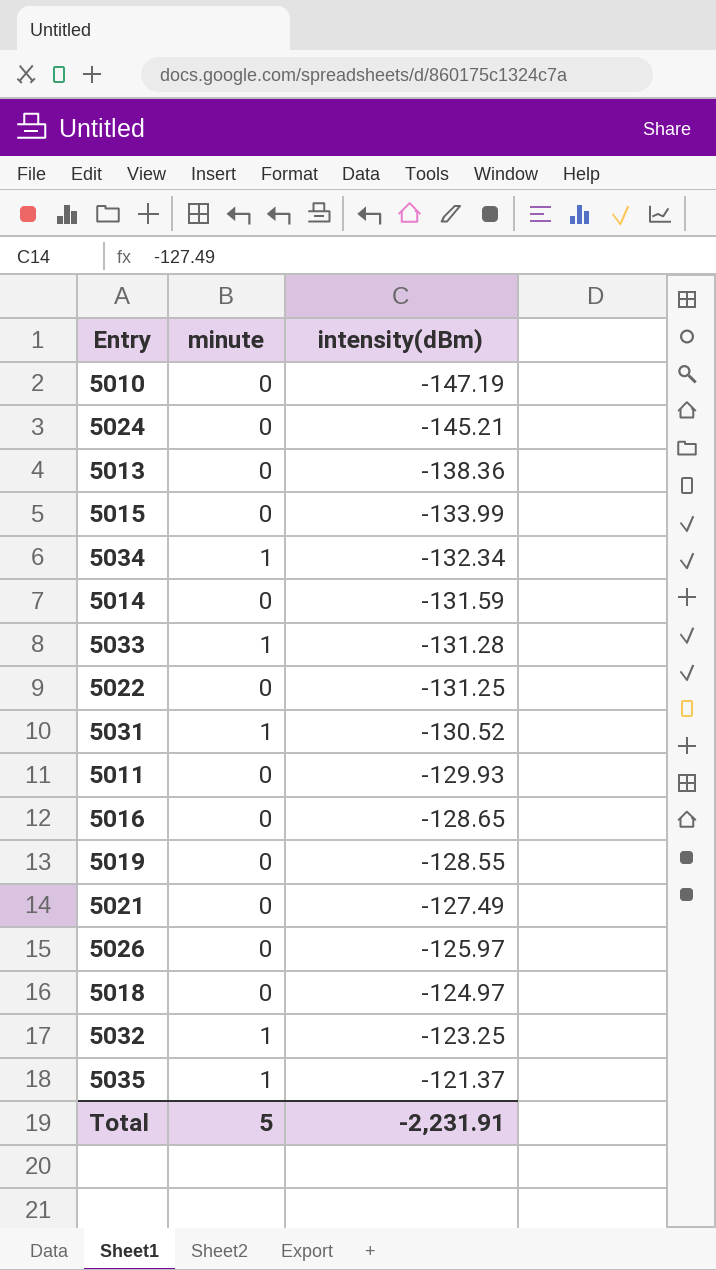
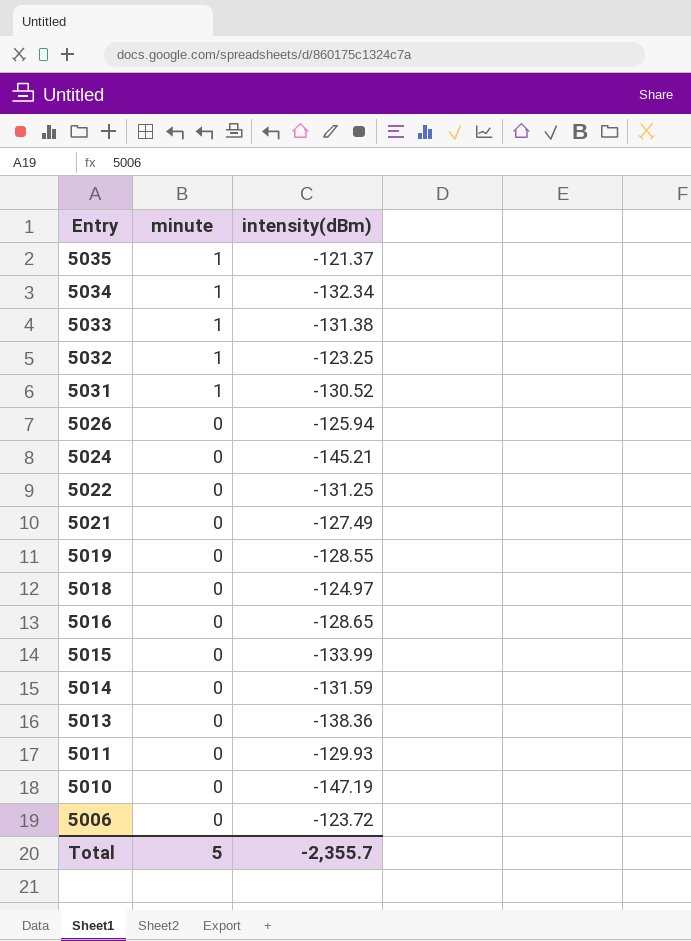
row order: intensity(dBm) ascending -> Entry descending
5033 | intensity(dBm): -131.28 -> -131.38
5026 | intensity(dBm): -125.97 -> -125.94
row 5006: none -> 0 | -123.72
Total | intensity(dBm): -2,231.91 -> -2,355.7

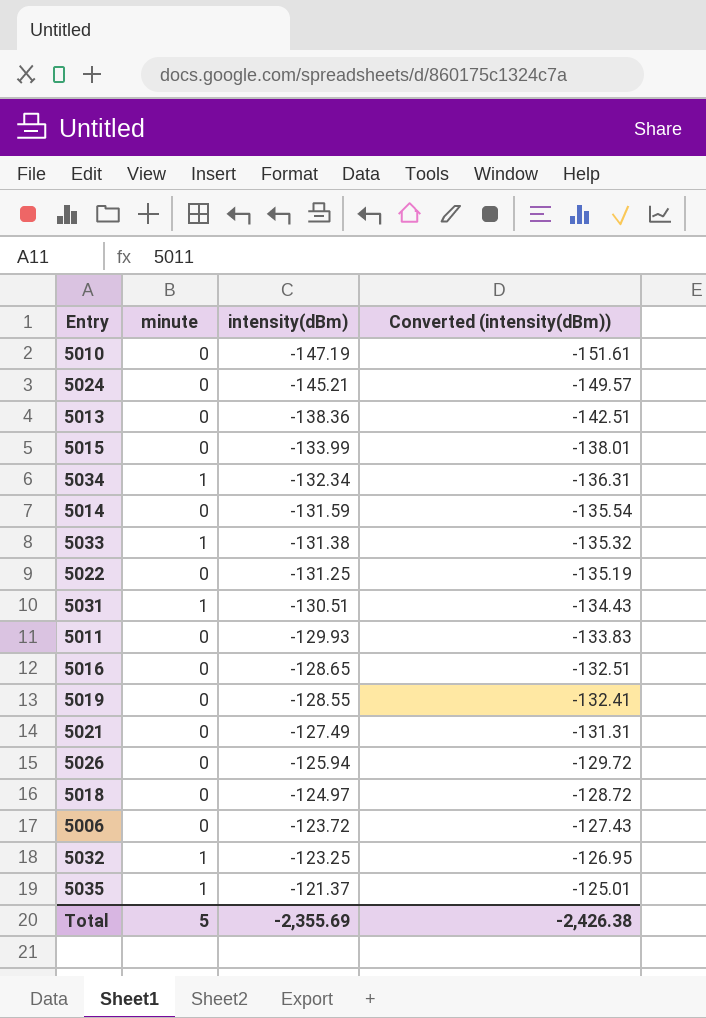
row order: Entry descending -> intensity(dBm) ascending
column Converted (intensity(dBm)) | formula: none -> [intensity(dBm)] * 1.03
5031 | intensity(dBm): -130.52 -> -130.51
Total | intensity(dBm): -2,355.7 -> -2,355.69

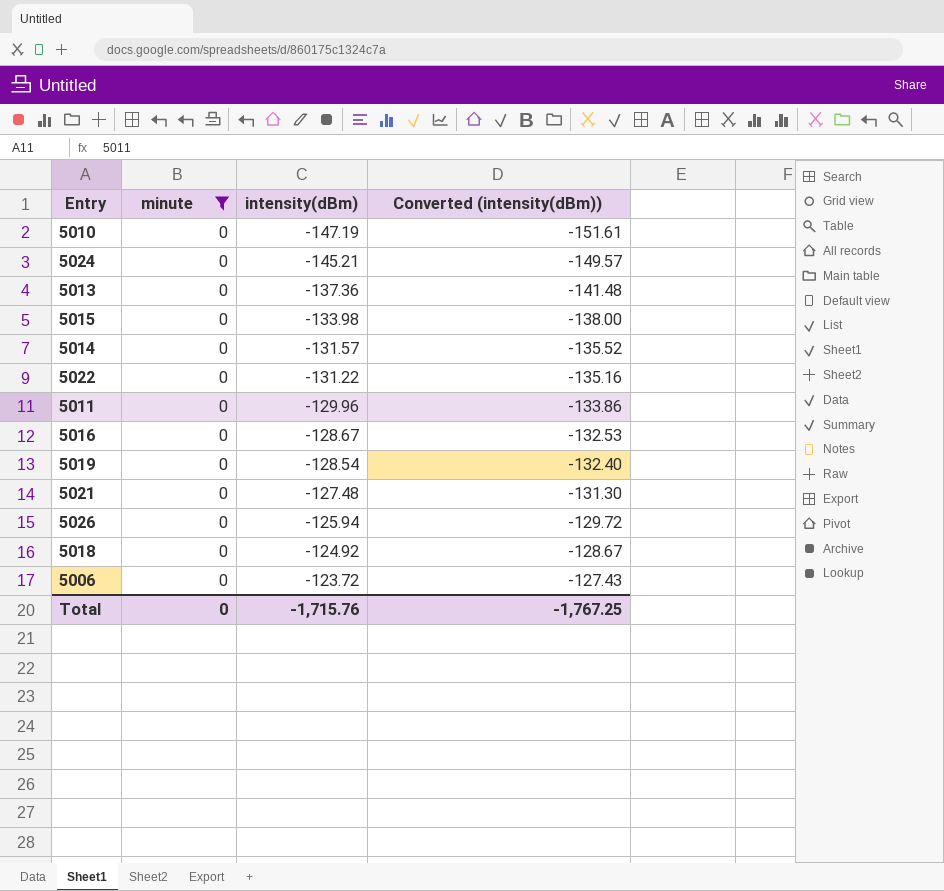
filter: none -> minute = 0
5013 | intensity(dBm): -138.36 -> -137.36
5013 | Converted (intensity(dBm)): -142.51 -> -141.48
5015 | intensity(dBm): -133.99 -> -133.98
5015 | Converted (intensity(dBm)): -138.01 -> -138.00
5014 | intensity(dBm): -131.59 -> -131.57
5014 | Converted (intensity(dBm)): -135.54 -> -135.52
5022 | intensity(dBm): -131.25 -> -131.22
5022 | Converted (intensity(dBm)): -135.19 -> -135.16
5011 | intensity(dBm): -129.93 -> -129.96
5011 | Converted (intensity(dBm)): -133.83 -> -133.86
5016 | intensity(dBm): -128.65 -> -128.67
5016 | Converted (intensity(dBm)): -132.51 -> -132.53
5019 | intensity(dBm): -128.55 -> -128.54
5019 | Converted (intensity(dBm)): -132.41 -> -132.40
5021 | intensity(dBm): -127.49 -> -127.48
5021 | Converted (intensity(dBm)): -131.31 -> -131.30
5018 | intensity(dBm): -124.97 -> -124.92
5018 | Converted (intensity(dBm)): -128.72 -> -128.67
Total | minute: 5 -> 0
Total | intensity(dBm): -2,355.69 -> -1,715.76
Total | Converted (intensity(dBm)): -2,426.38 -> -1,767.25

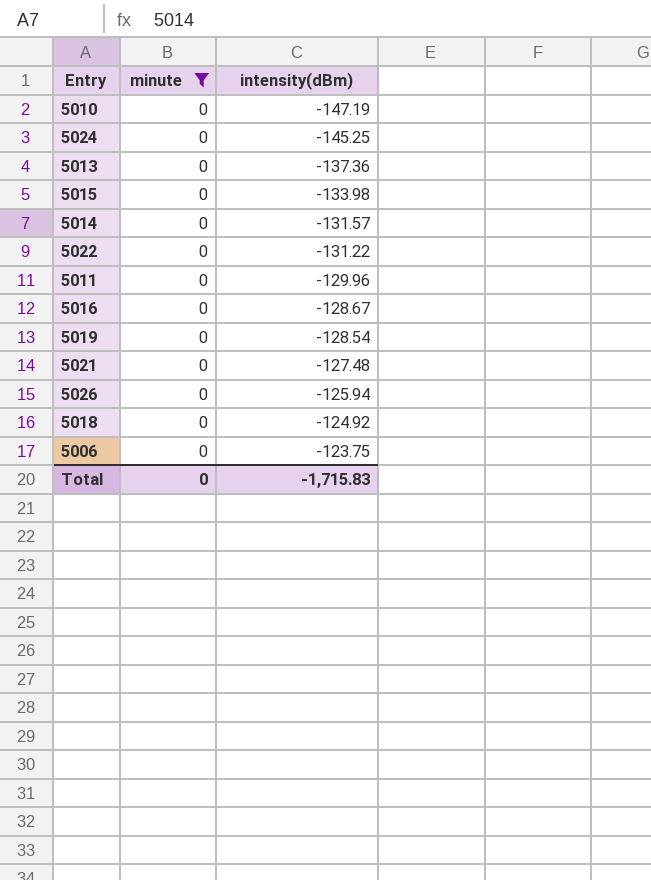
column Converted (intensity(dBm)) | formula: [intensity(dBm)] * 1.03 -> none
5024 | intensity(dBm): -145.21 -> -145.25
5006 | intensity(dBm): -123.72 -> -123.75
Total | intensity(dBm): -1,715.76 -> -1,715.83

